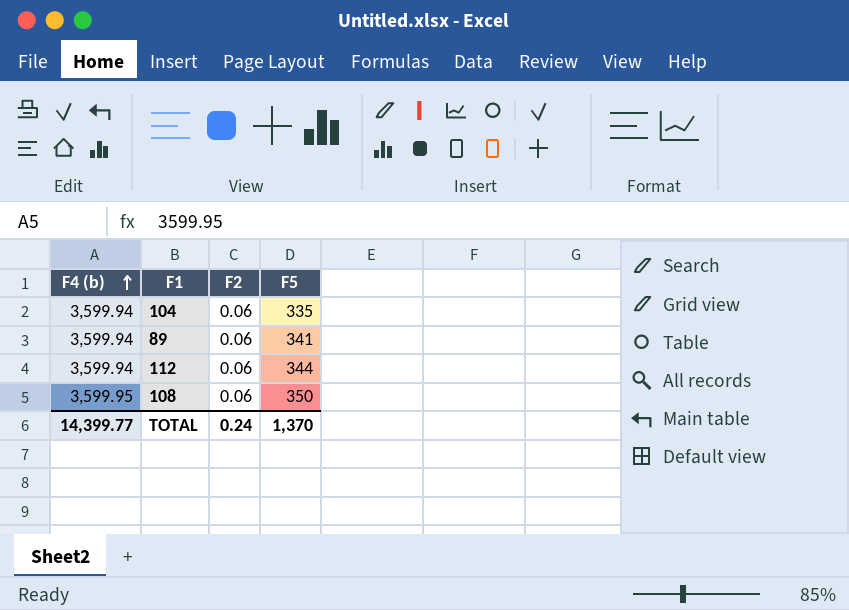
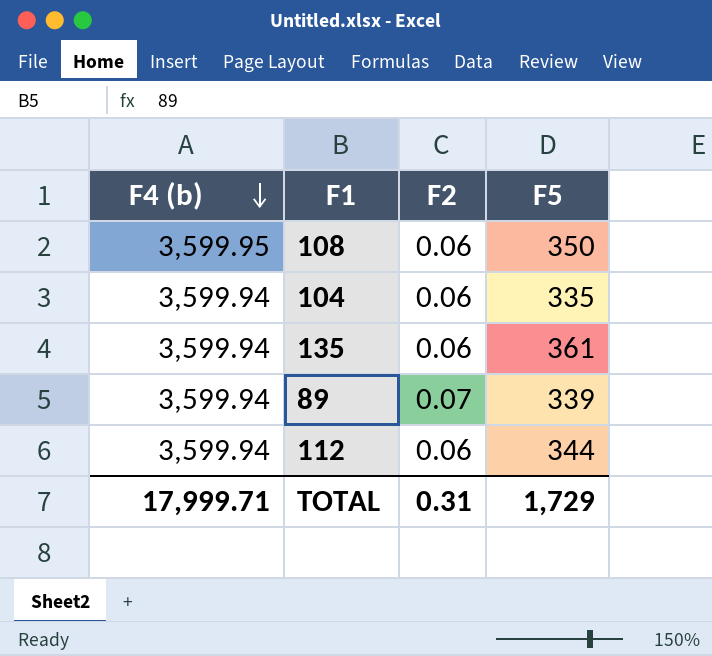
row order: F4 (b) ascending -> F4 (b) descending
row 135: none -> 3,599.94 | 0.06 | 361
89 | F2: 0.06 -> 0.07
89 | F5: 341 -> 339
TOTAL | F4 (b): 14,399.77 -> 17,999.71
TOTAL | F2: 0.24 -> 0.31
TOTAL | F5: 1,370 -> 1,729

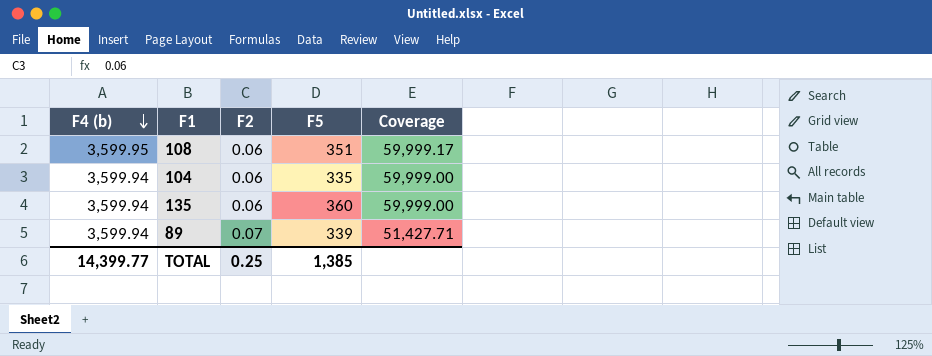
column Coverage | formula: none -> [F4 (b)] / [F2]
row 112: 3,599.94 | 0.06 | 344 -> none
108 | F5: 350 -> 351
135 | F5: 361 -> 360
TOTAL | F4 (b): 17,999.71 -> 14,399.77
TOTAL | F2: 0.31 -> 0.25
TOTAL | F5: 1,729 -> 1,385

